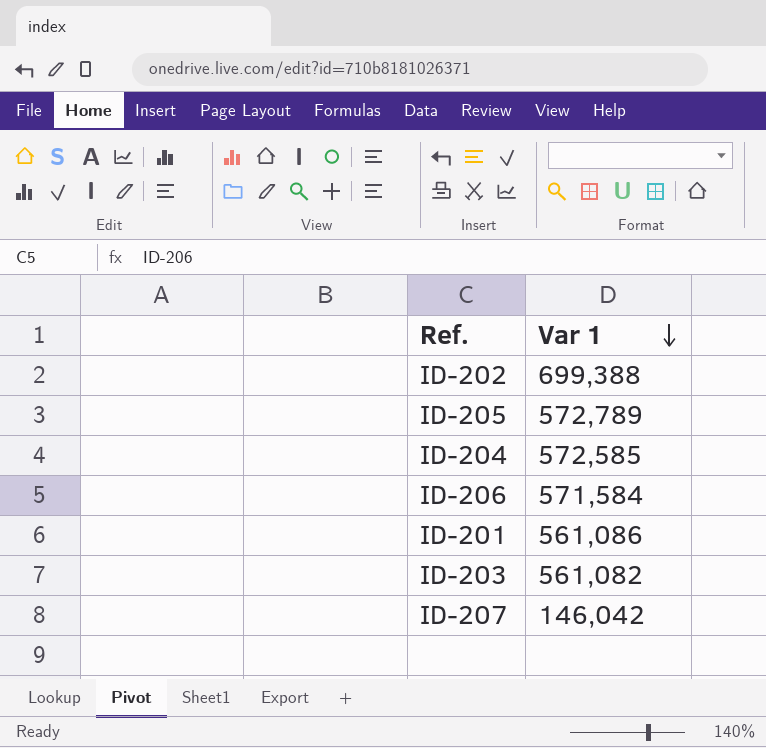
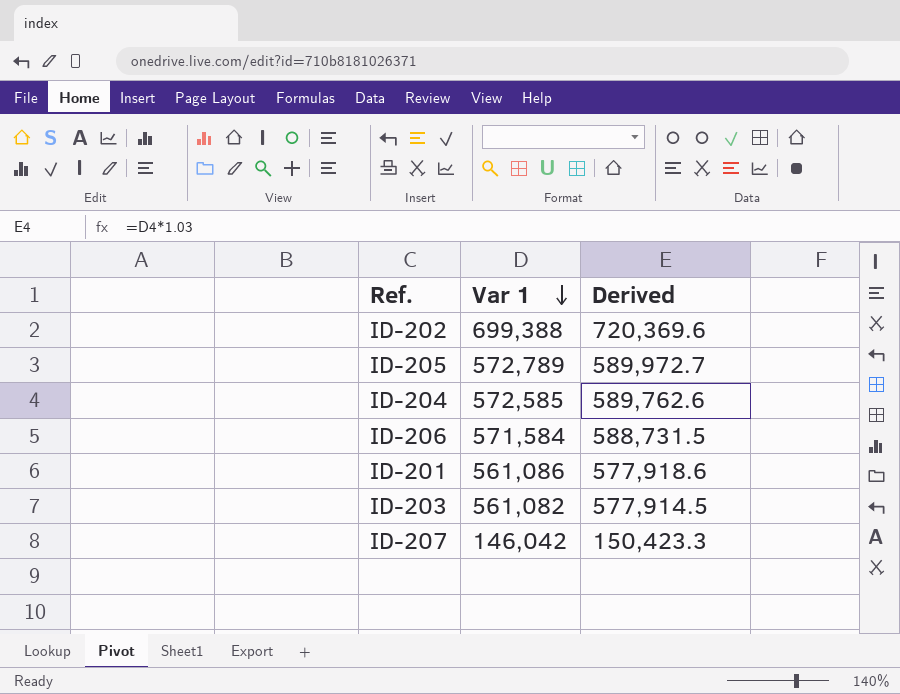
column Derived | formula: none -> [Var 1] * 1.03

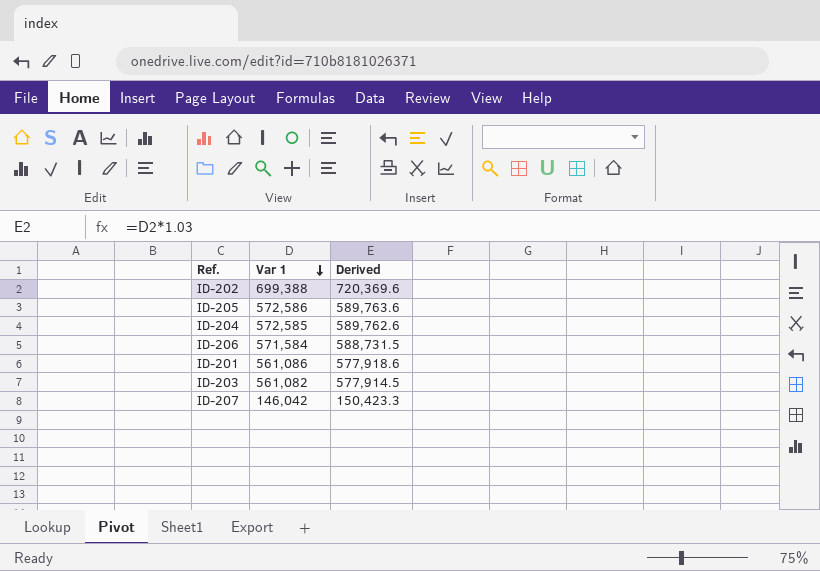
ID-205 | Var 1: 572,789 -> 572,586
ID-205 | Derived: 589,972.7 -> 589,763.6

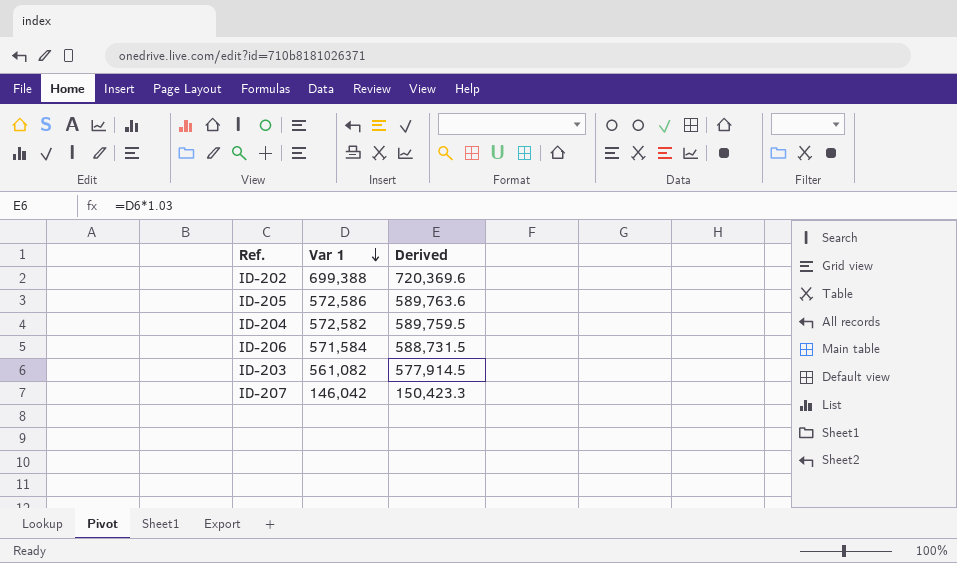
row ID-201: 561,086 | 577,918.6 -> none
ID-204 | Var 1: 572,585 -> 572,582
ID-204 | Derived: 589,762.6 -> 589,759.5

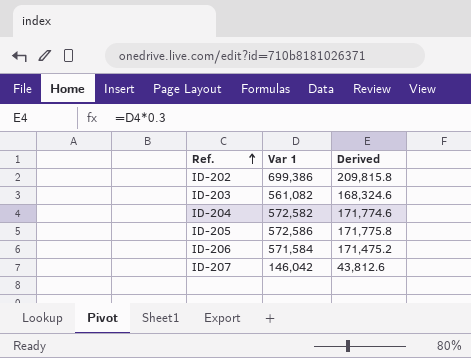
row order: Var 1 descending -> Ref. ascending
column Derived | formula: [Var 1] * 1.03 -> [Var 1] * 0.3
ID-202 | Var 1: 699,388 -> 699,386

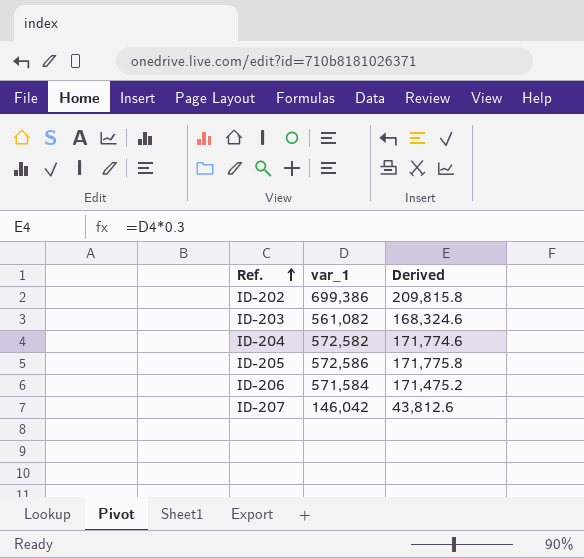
column name: Var 1 -> var_1

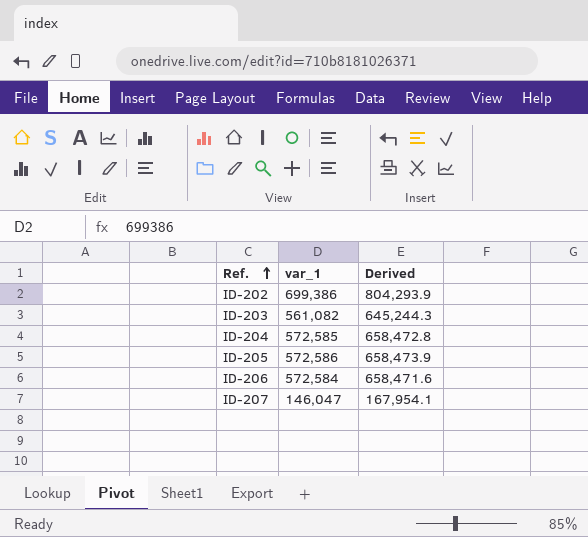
column Derived | formula: [var_1] * 0.3 -> [var_1] * 1.15
ID-204 | var_1: 572,582 -> 572,585
ID-206 | var_1: 571,584 -> 572,584
ID-207 | var_1: 146,042 -> 146,047

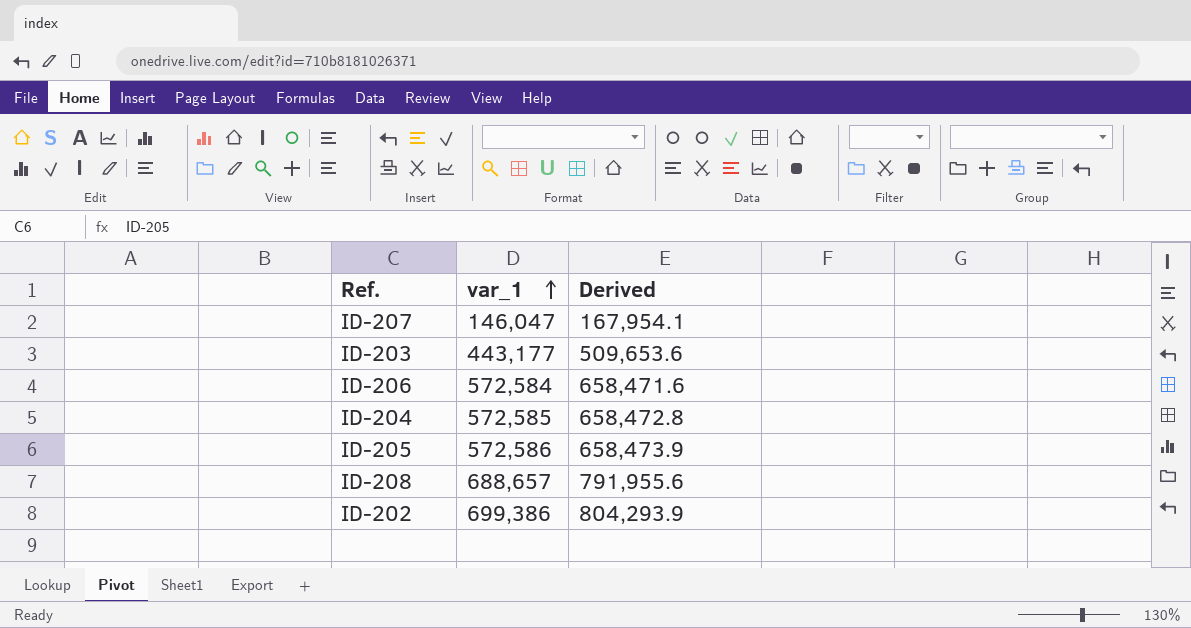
row order: Ref. ascending -> var_1 ascending
ID-203 | var_1: 561,082 -> 443,177
ID-203 | Derived: 645,244.3 -> 509,653.6
row ID-208: none -> 688,657 | 791,955.6

